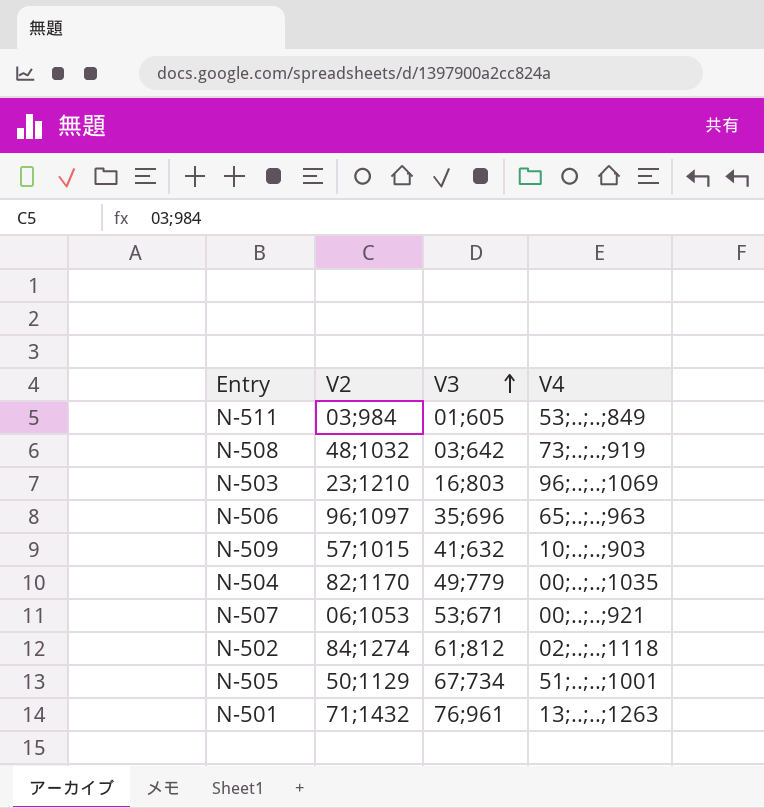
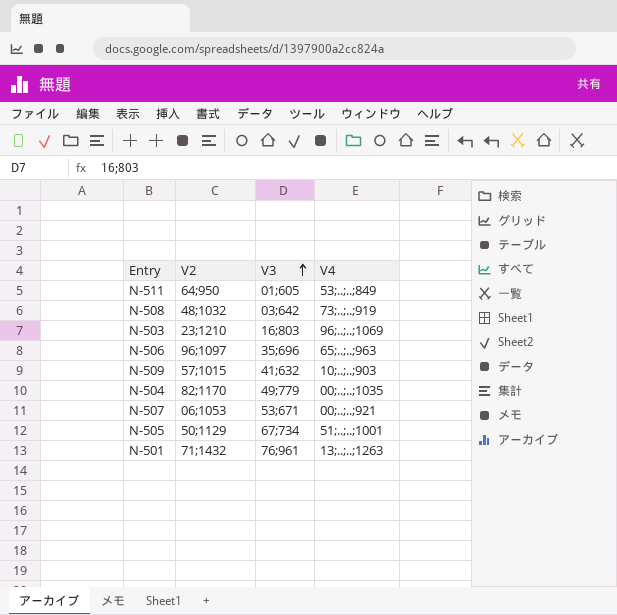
row N-502: 84;1274 | 61;812 | 02;..;..;1118 -> none
N-511 | V2: 03;984 -> 64;950

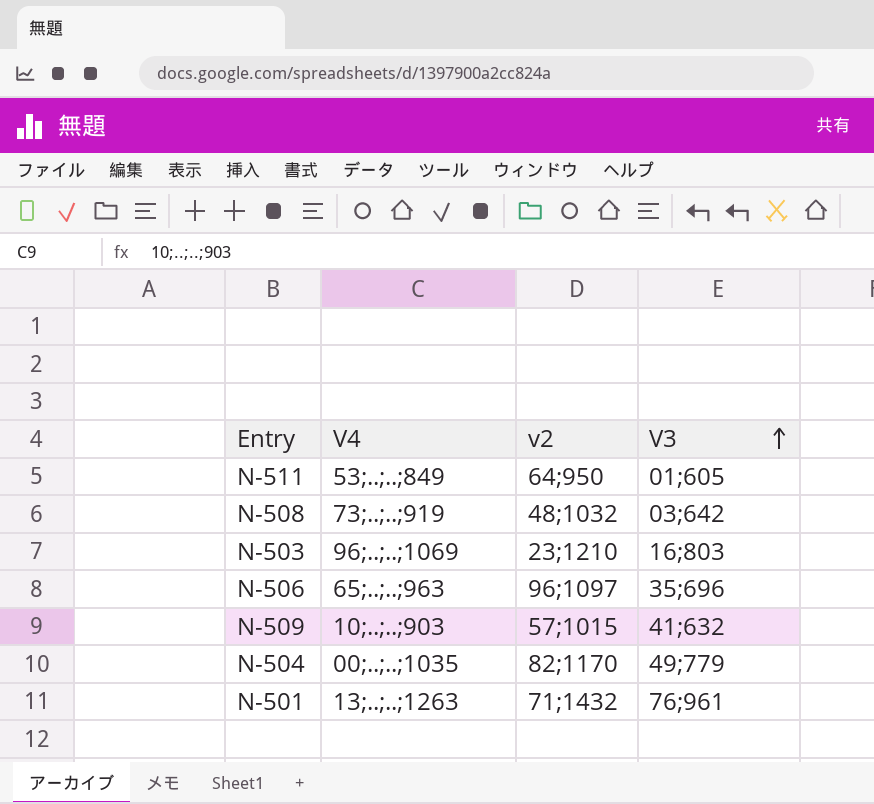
column V4 | position: 4 -> 2
column name: V2 -> v2
row N-507: 06;1053 | 53;671 | 00;..;..;921 -> none
row N-505: 50;1129 | 67;734 | 51;..;..;1001 -> none

